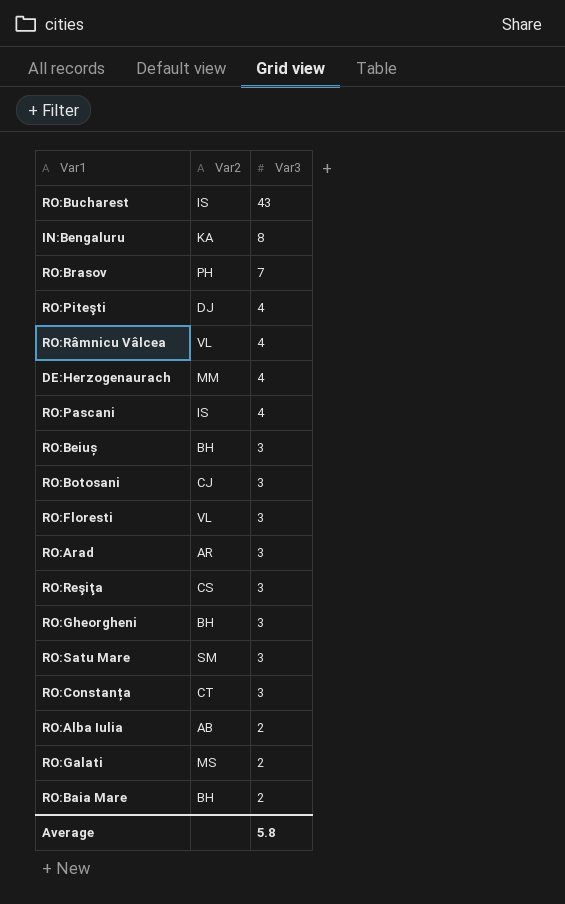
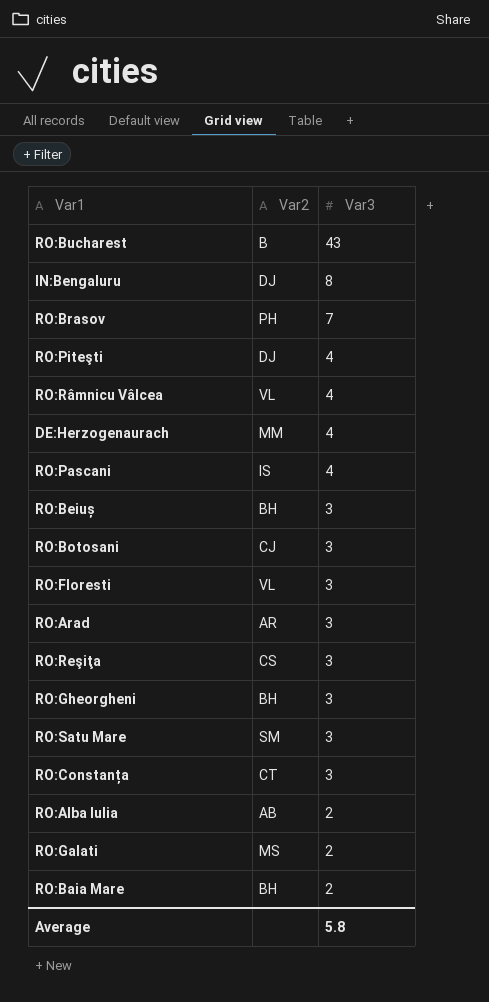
RO:Bucharest | Var2: IS -> B
IN:Bengaluru | Var2: KA -> DJ

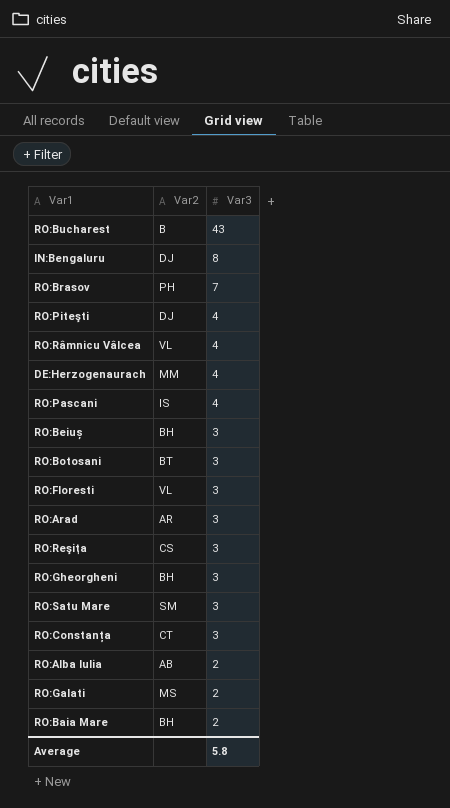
RO:Botosani | Var2: CJ -> BT

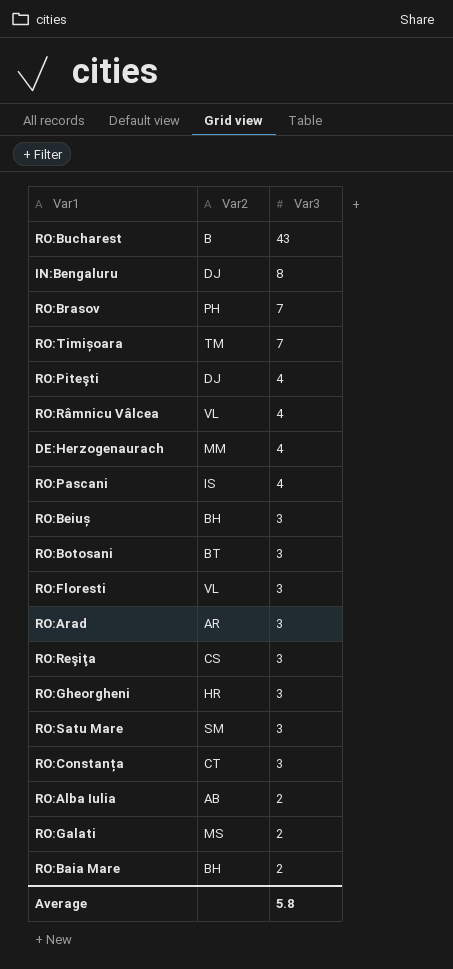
row RO:Timișoara: none -> TM | 7
RO:Gheorgheni | Var2: BH -> HR

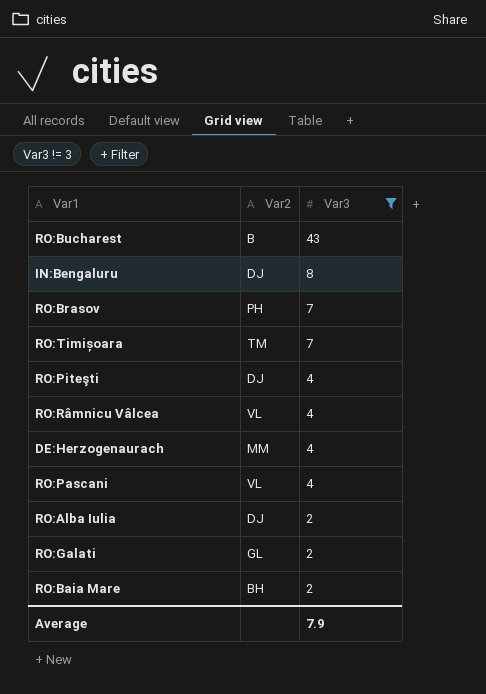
filter: none -> Var3 != 3
RO:Pascani | Var2: IS -> VL
RO:Alba Iulia | Var2: AB -> DJ
RO:Galati | Var2: MS -> GL
Average | Var3: 5.8 -> 7.9

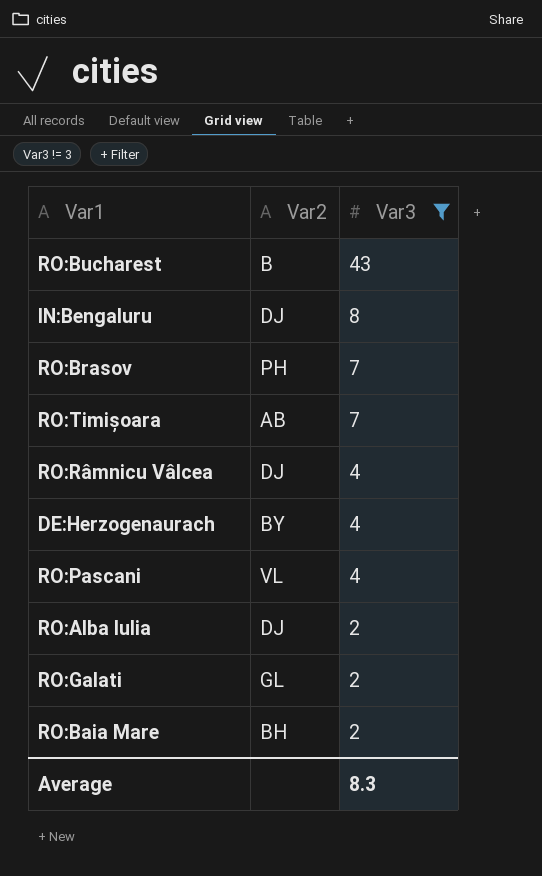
row RO:Piteşti: DJ | 4 -> none
RO:Timișoara | Var2: TM -> AB
RO:Râmnicu Vâlcea | Var2: VL -> DJ
DE:Herzogenaurach | Var2: MM -> BY
Average | Var3: 7.9 -> 8.3

